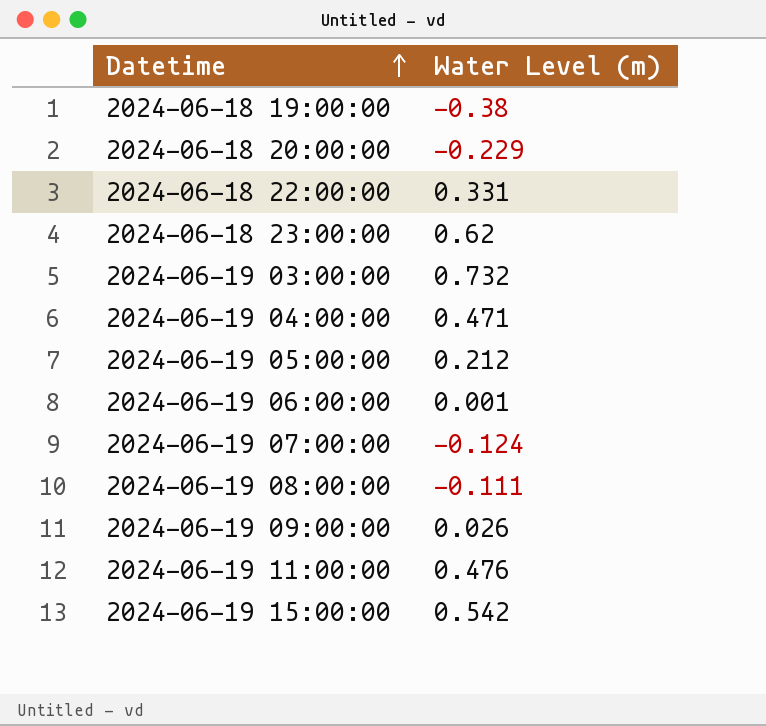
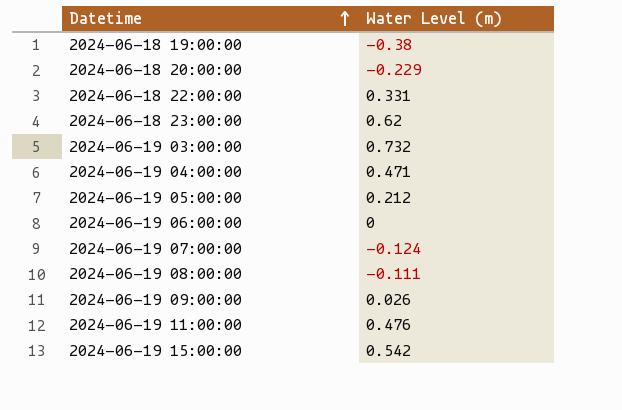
2024-06-19 06:00:00 | Water Level (m): 0.001 -> 0

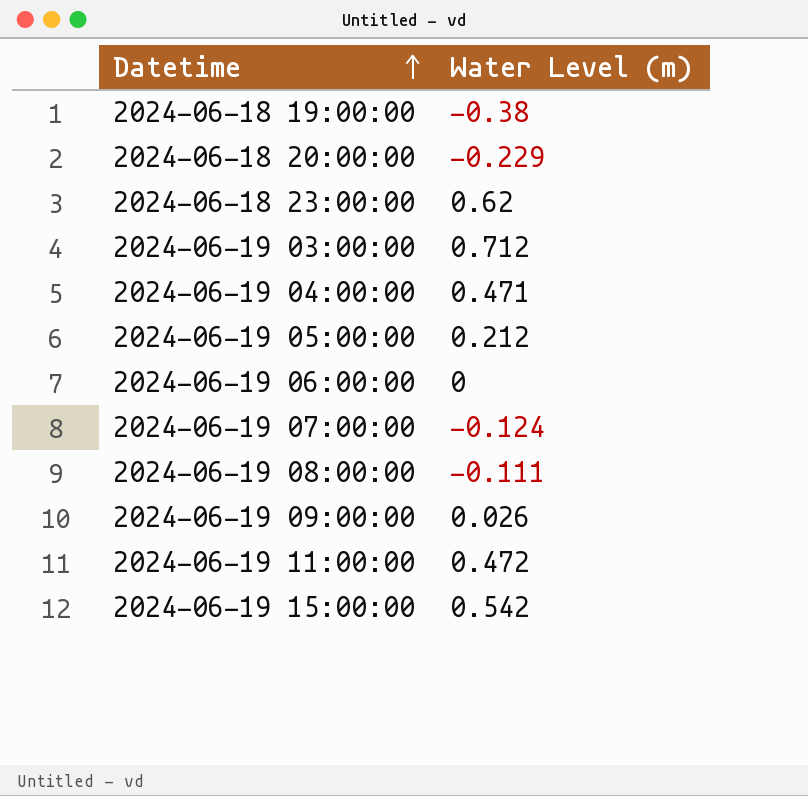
row 2024-06-18 22:00:00: 0.331 -> none
2024-06-19 03:00:00 | Water Level (m): 0.732 -> 0.712
2024-06-19 11:00:00 | Water Level (m): 0.476 -> 0.472

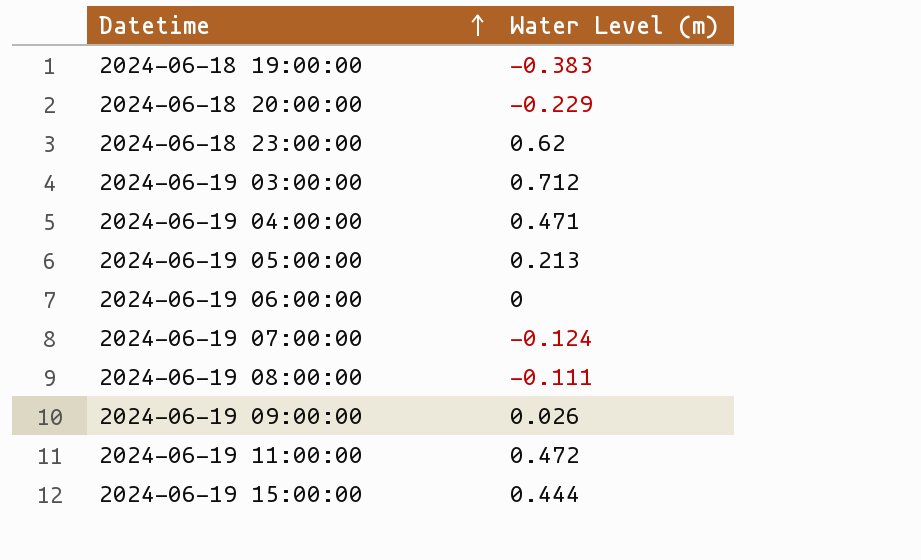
2024-06-18 19:00:00 | Water Level (m): -0.38 -> -0.383
2024-06-19 05:00:00 | Water Level (m): 0.212 -> 0.213
2024-06-19 15:00:00 | Water Level (m): 0.542 -> 0.444

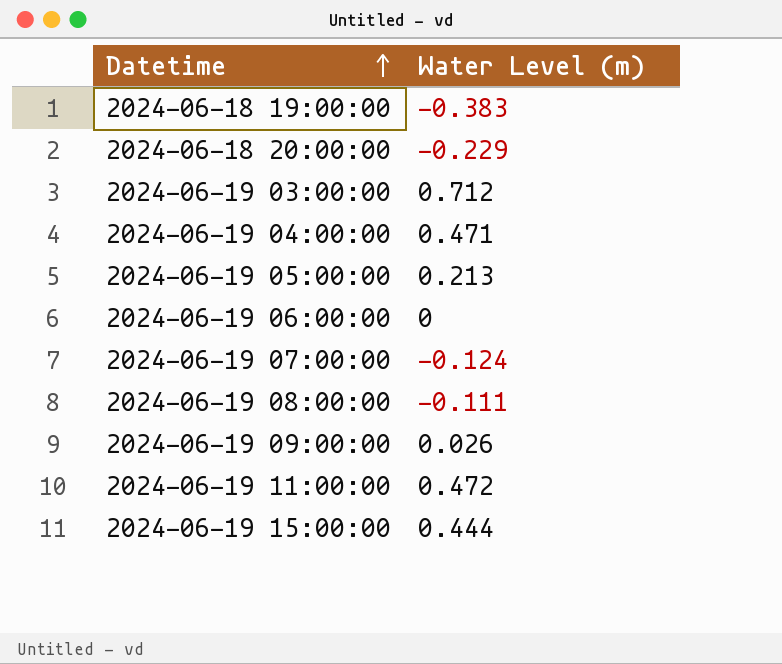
row 2024-06-18 23:00:00: 0.62 -> none

